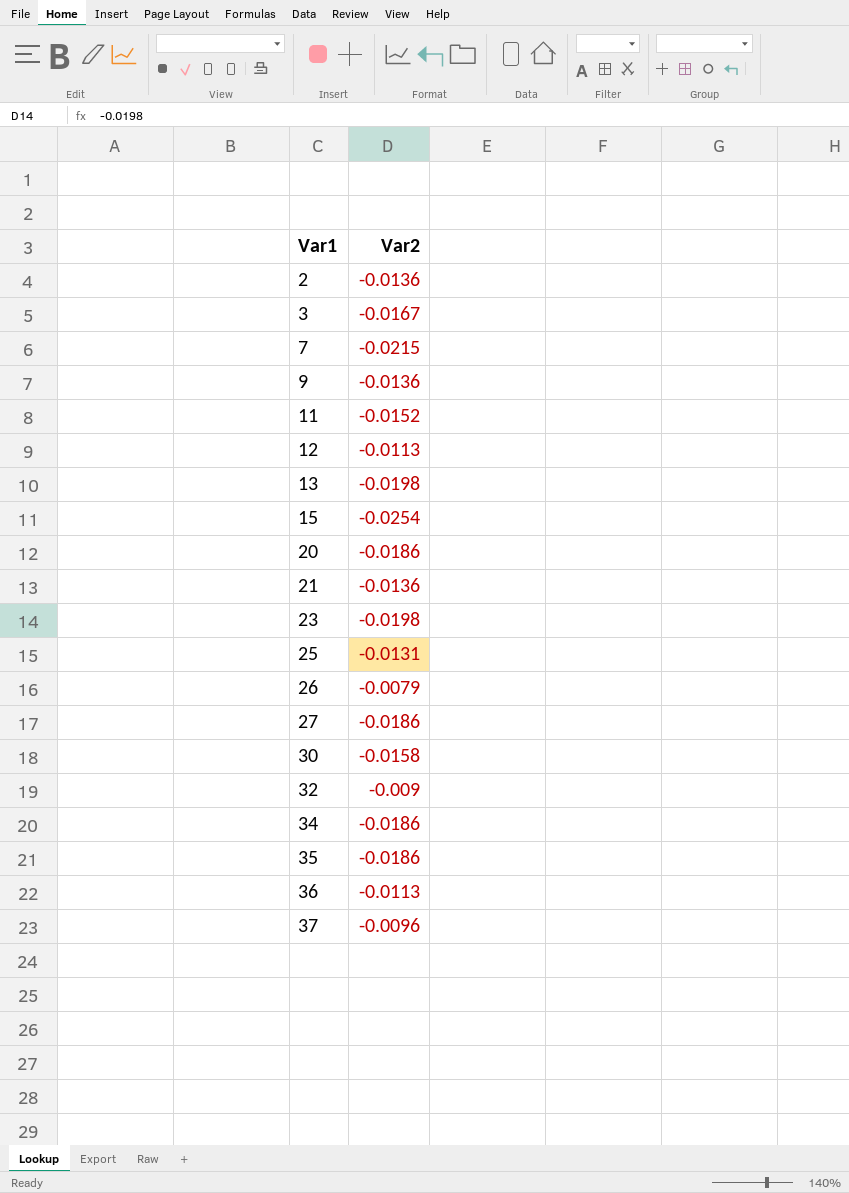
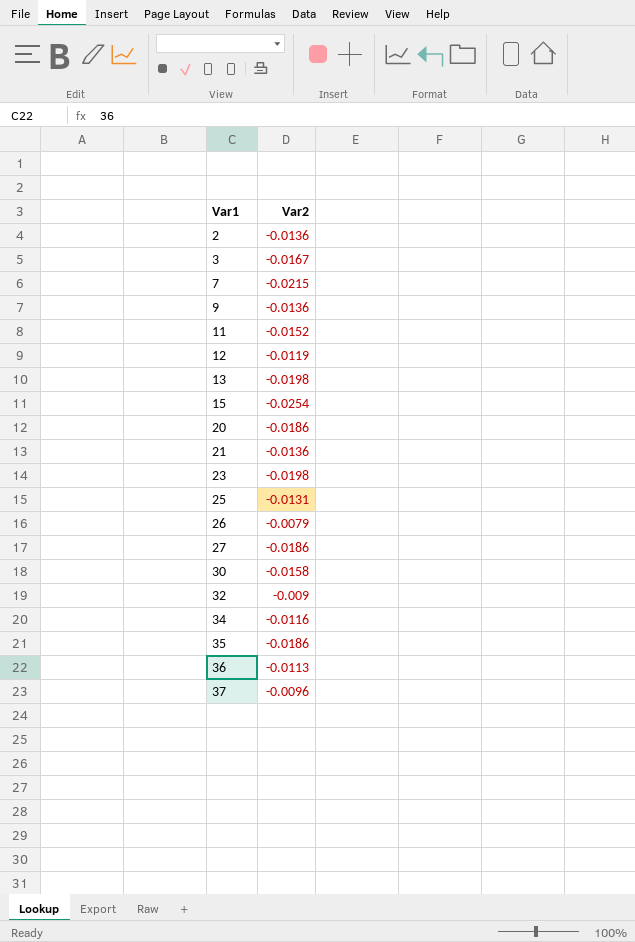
12 | Var2: -0.0113 -> -0.0119
34 | Var2: -0.0186 -> -0.0116

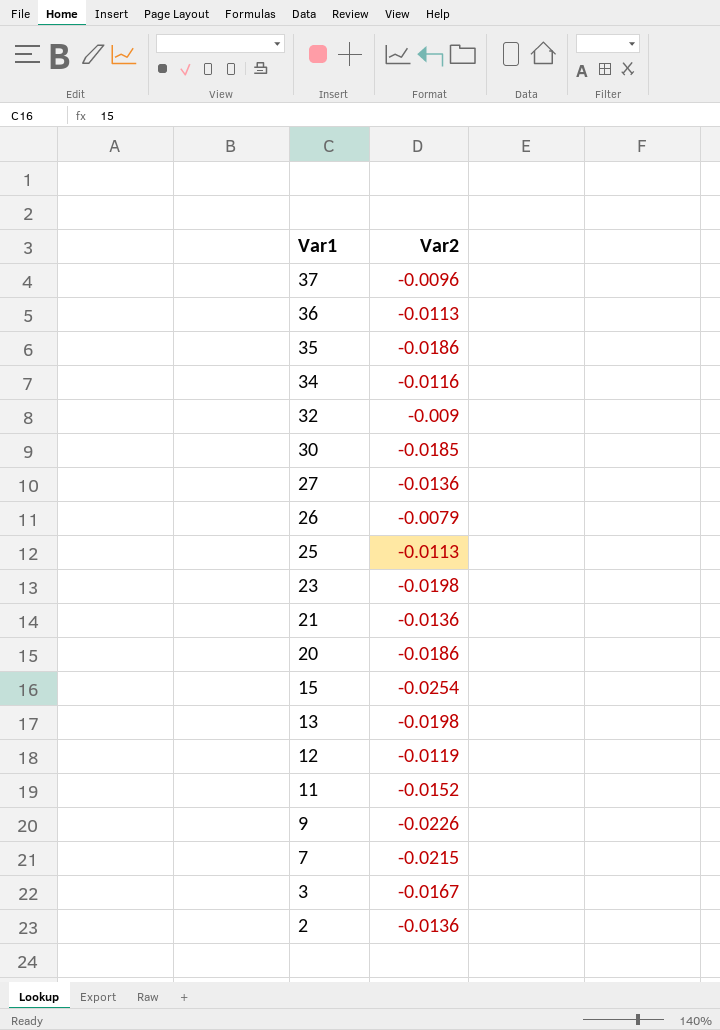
row order: Var1 ascending -> Var1 descending
30 | Var2: -0.0158 -> -0.0185
27 | Var2: -0.0186 -> -0.0136
25 | Var2: -0.0131 -> -0.0113
9 | Var2: -0.0136 -> -0.0226

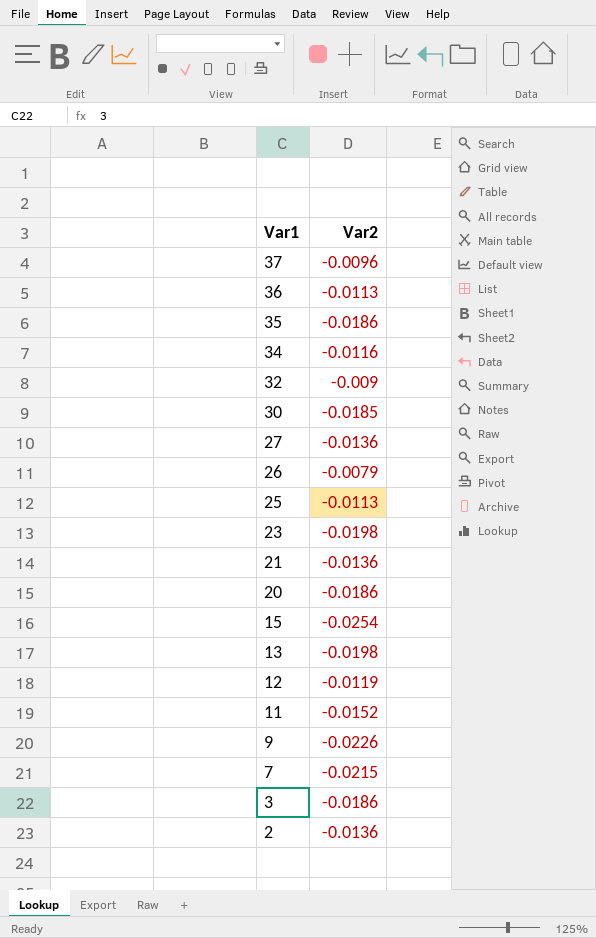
3 | Var2: -0.0167 -> -0.0186

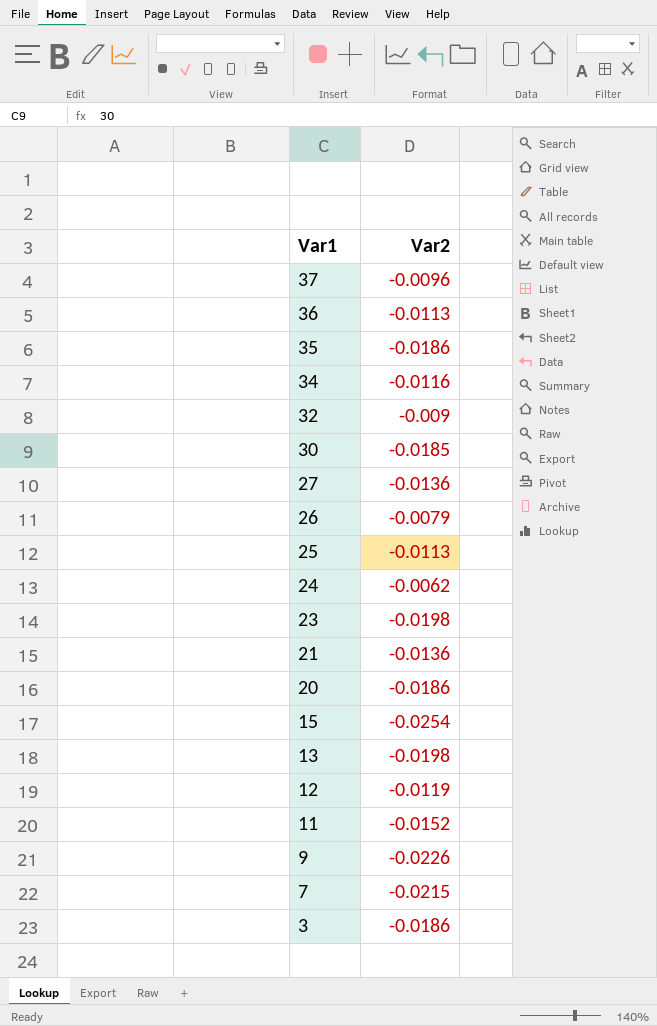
row 2: -0.0136 -> none
row 24: none -> -0.0062

